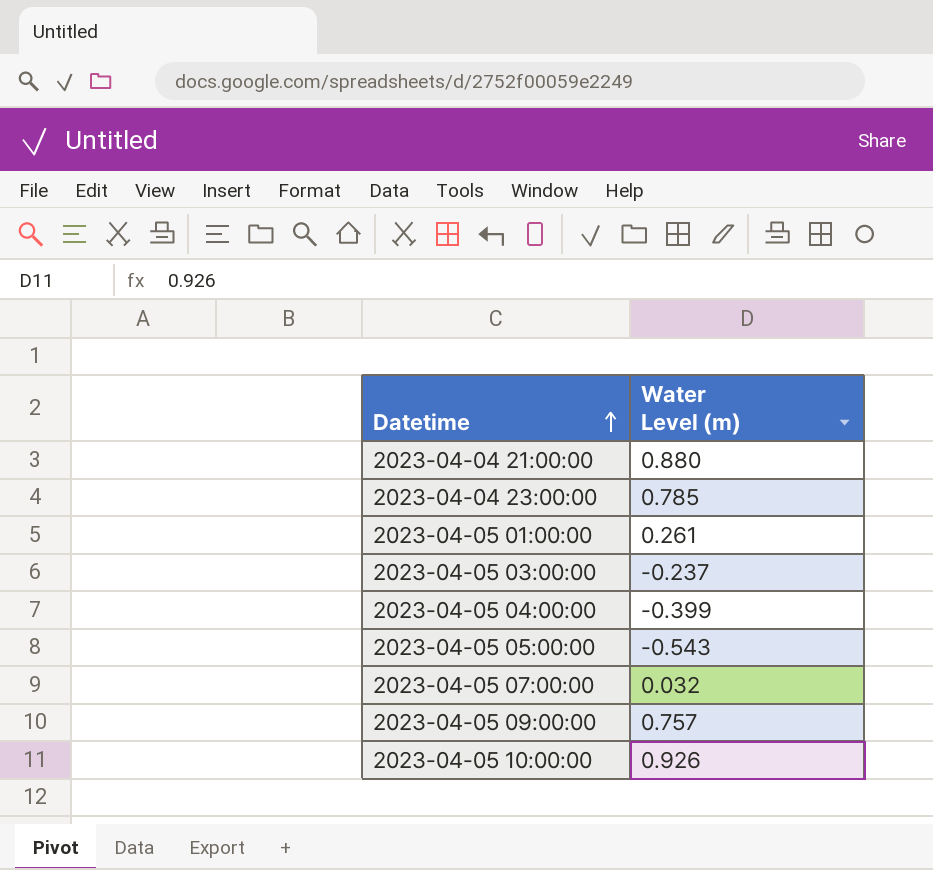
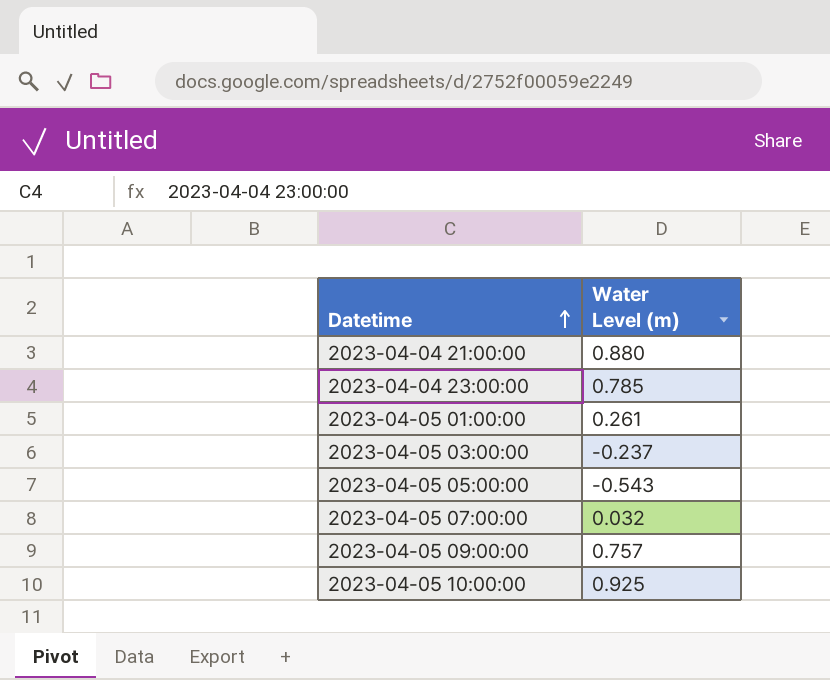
row 2023-04-05 04:00:00: -0.399 -> none
2023-04-05 10:00:00 | Water Level (m): 0.926 -> 0.925

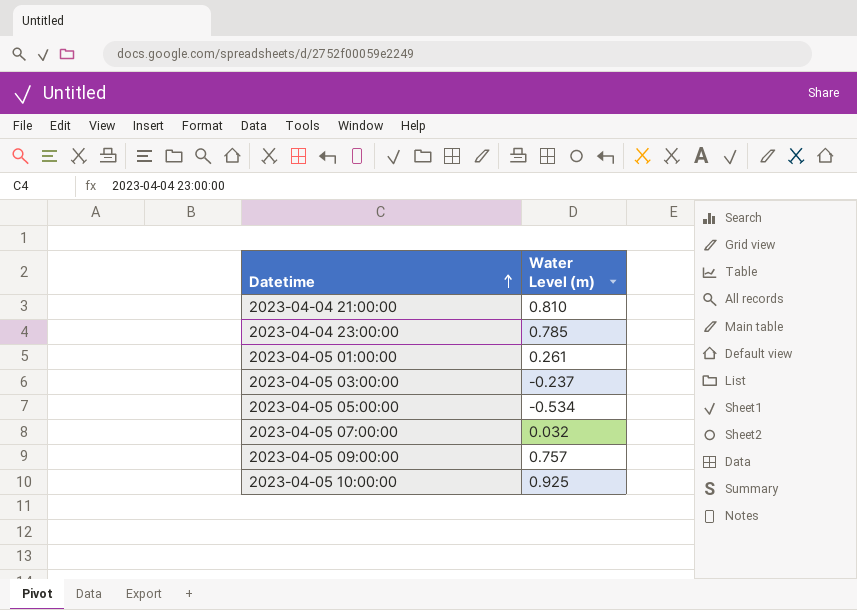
2023-04-04 21:00:00 | Water Level (m): 0.880 -> 0.810
2023-04-05 05:00:00 | Water Level (m): -0.543 -> -0.534

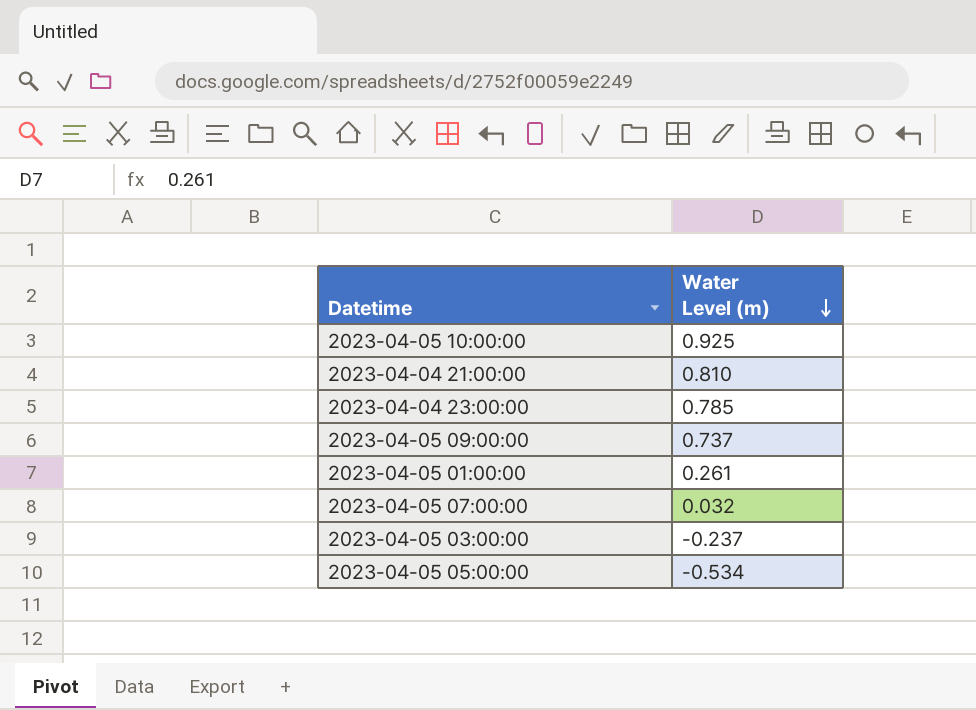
row order: Datetime ascending -> Water Level (m) descending
2023-04-05 09:00:00 | Water Level (m): 0.757 -> 0.737

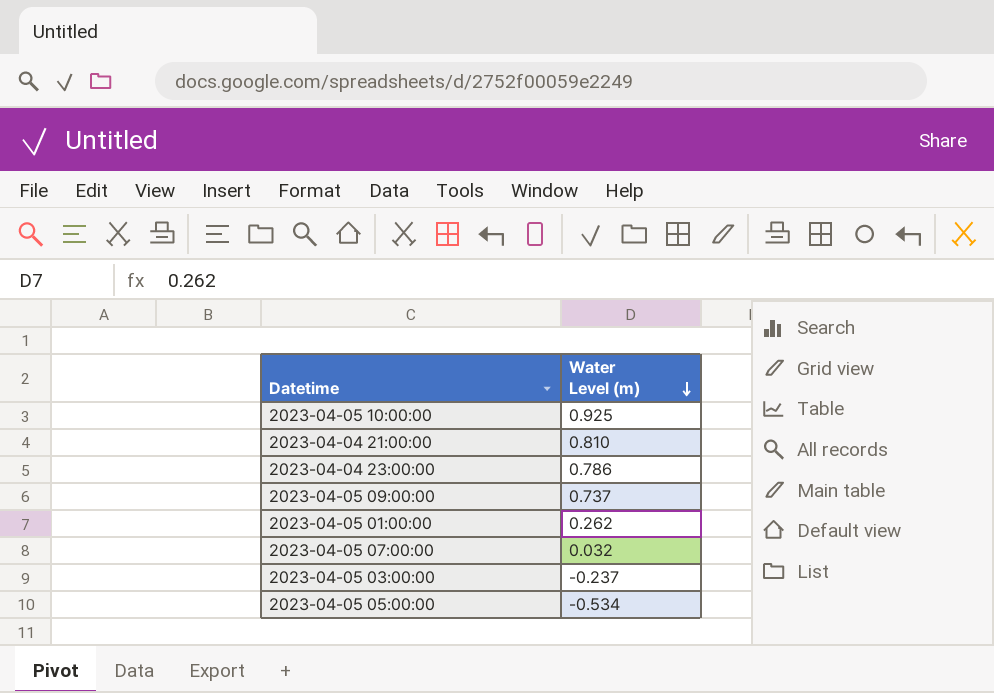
2023-04-04 23:00:00 | Water Level (m): 0.785 -> 0.786
2023-04-05 01:00:00 | Water Level (m): 0.261 -> 0.262

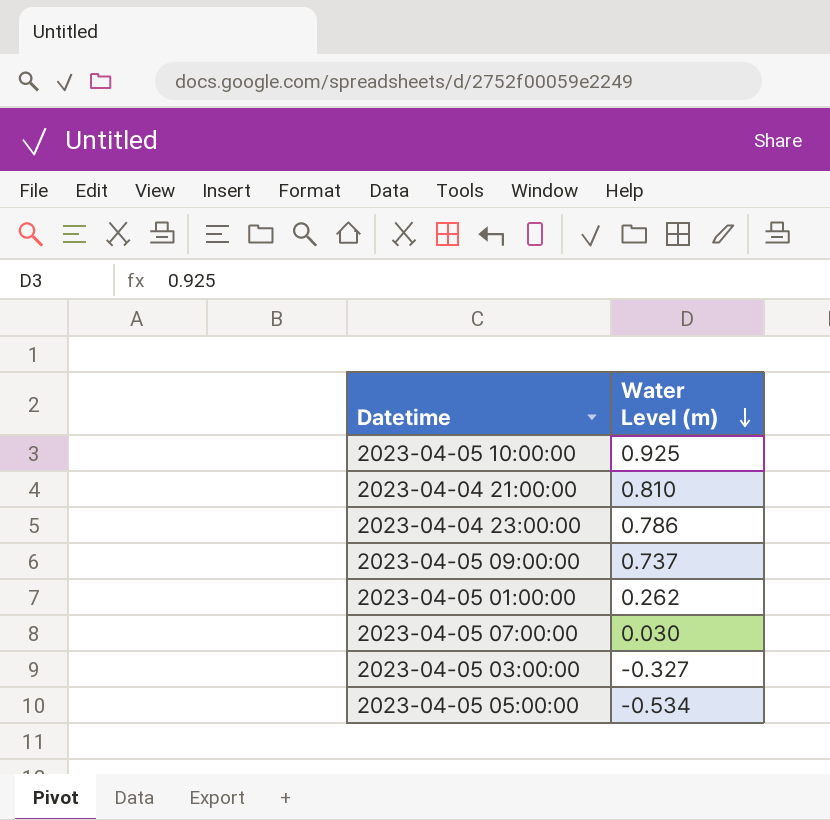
2023-04-05 07:00:00 | Water Level (m): 0.032 -> 0.030
2023-04-05 03:00:00 | Water Level (m): -0.237 -> -0.327

